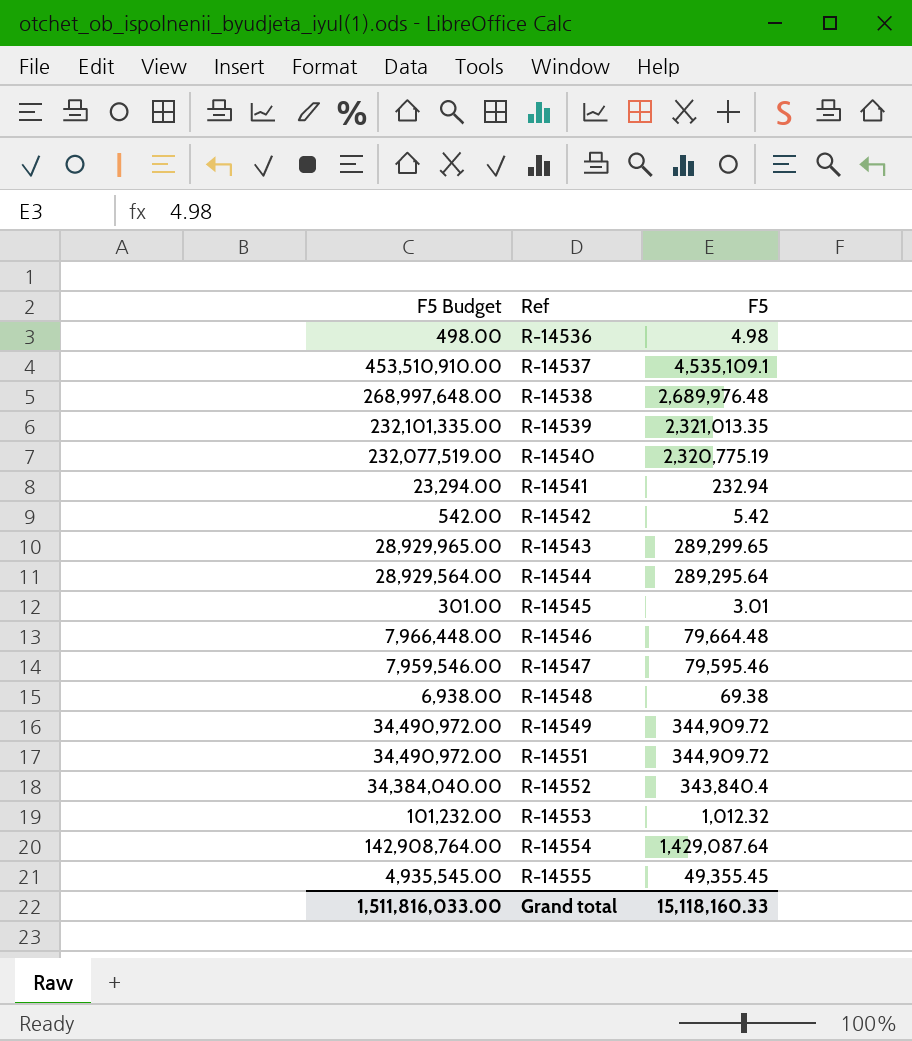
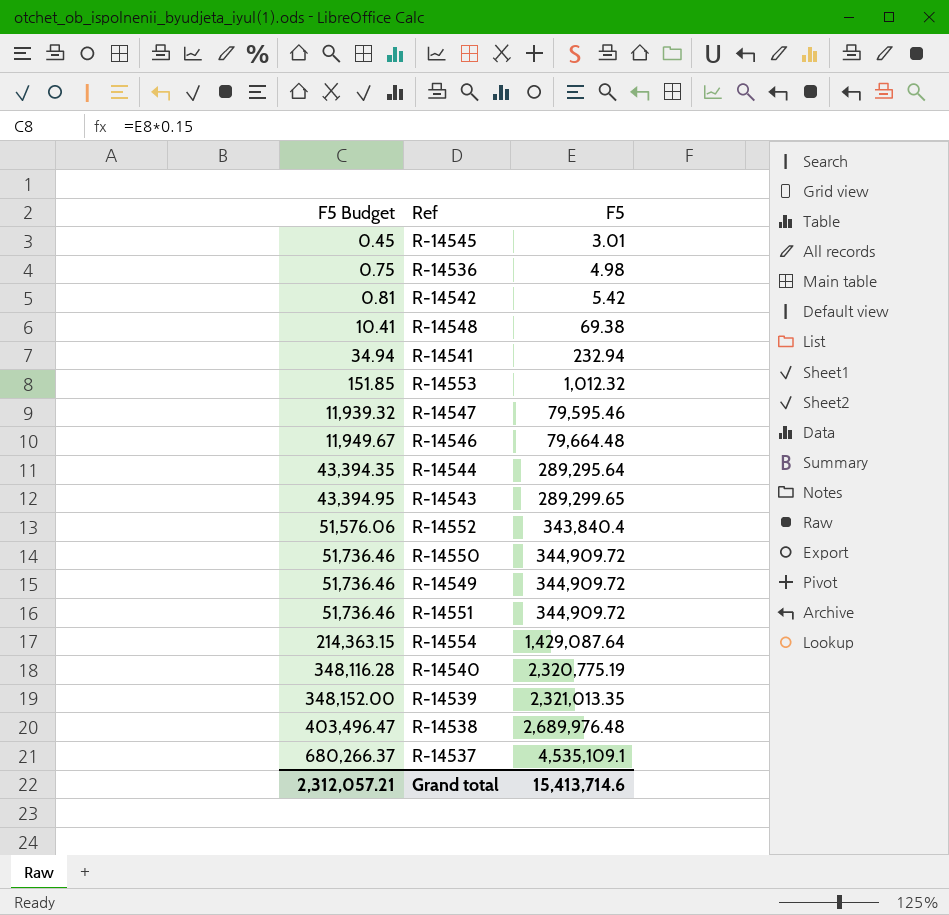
row order: Ref ascending -> F5 Budget ascending
column F5 Budget | formula: [F5] * 100 -> [F5] * 0.15
row R-14555: 4,935,545.00 | 49,355.45 -> none
row R-14550: none -> 51,736.46 | 344,909.72
Grand total | F5 Budget: 1,511,816,033.00 -> 2,312,057.21
Grand total | F5: 15,118,160.33 -> 15,413,714.6

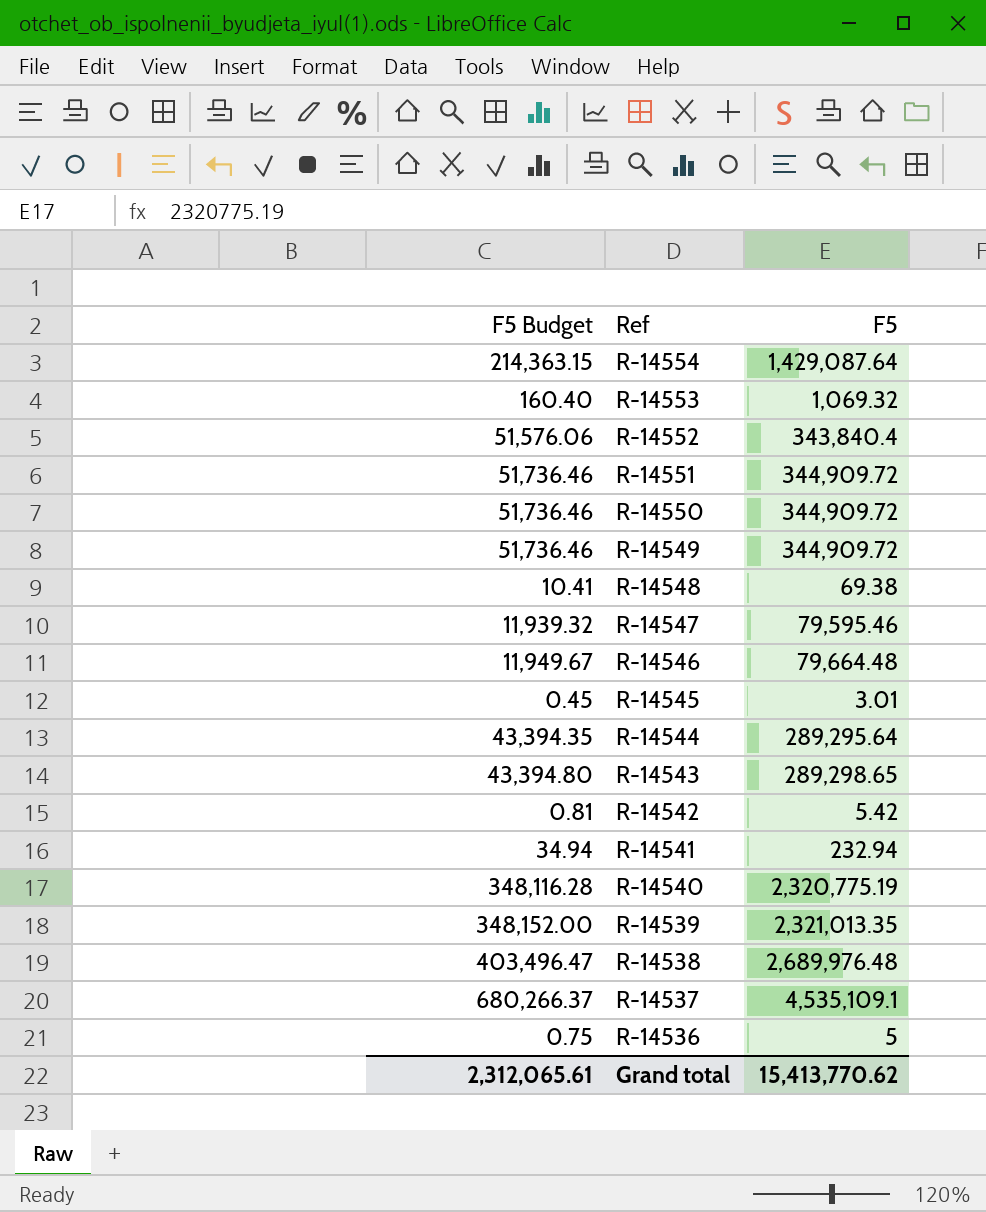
row order: F5 Budget ascending -> Ref descending
R-14553 | F5 Budget: 151.85 -> 160.40
R-14553 | F5: 1,012.32 -> 1,069.32
R-14543 | F5 Budget: 43,394.95 -> 43,394.80
R-14543 | F5: 289,299.65 -> 289,298.65
R-14536 | F5: 4.98 -> 5
Grand total | F5 Budget: 2,312,057.21 -> 2,312,065.61
Grand total | F5: 15,413,714.6 -> 15,413,770.62

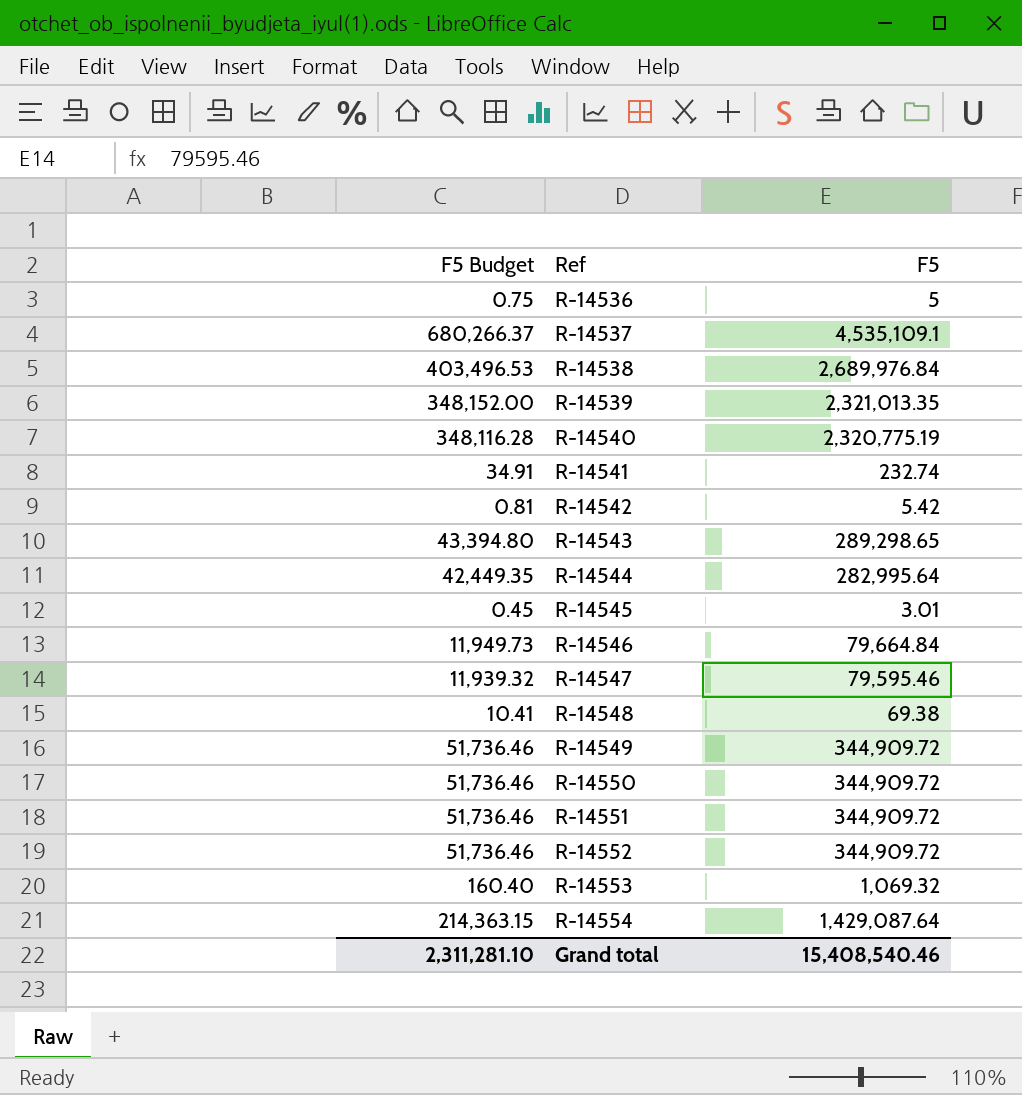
row order: Ref descending -> Ref ascending
R-14538 | F5 Budget: 403,496.47 -> 403,496.53
R-14538 | F5: 2,689,976.48 -> 2,689,976.84
R-14541 | F5 Budget: 34.94 -> 34.91
R-14541 | F5: 232.94 -> 232.74
R-14544 | F5 Budget: 43,394.35 -> 42,449.35
R-14544 | F5: 289,295.64 -> 282,995.64
R-14546 | F5 Budget: 11,949.67 -> 11,949.73
R-14546 | F5: 79,664.48 -> 79,664.84
R-14552 | F5 Budget: 51,576.06 -> 51,736.46
R-14552 | F5: 343,840.4 -> 344,909.72
Grand total | F5 Budget: 2,312,065.61 -> 2,311,281.10
Grand total | F5: 15,413,770.62 -> 15,408,540.46

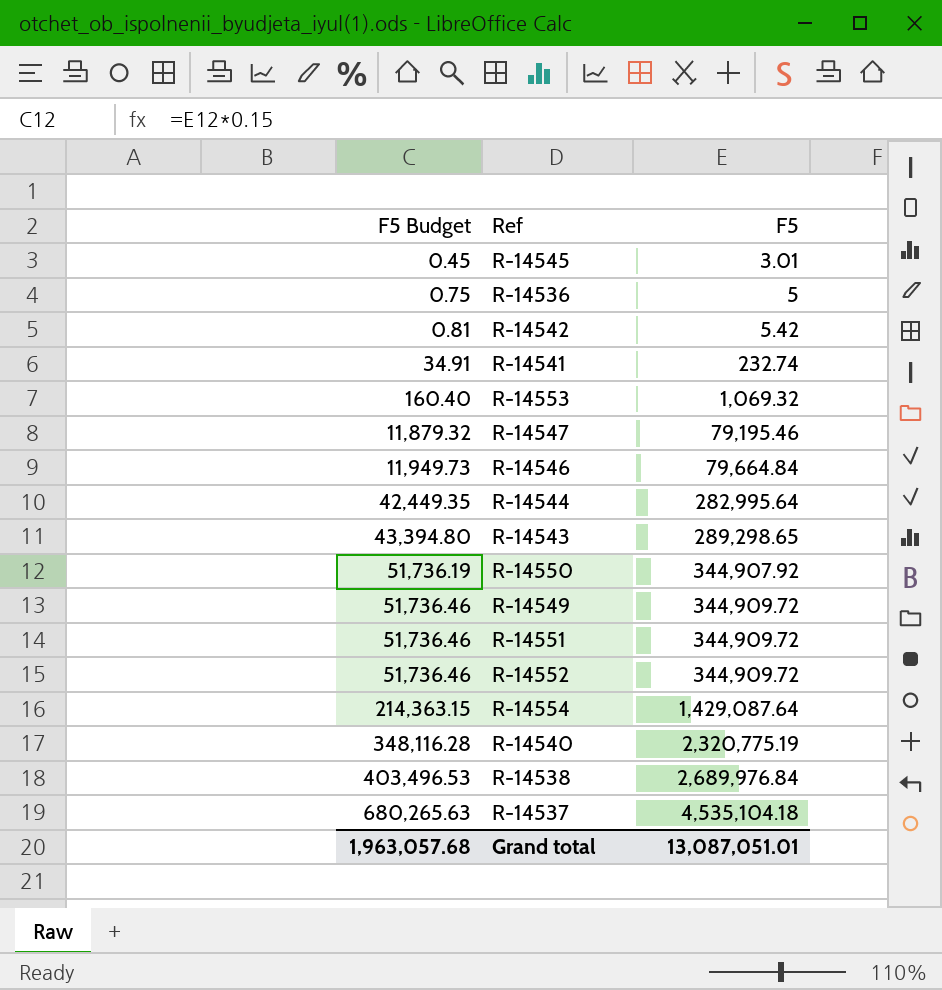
row order: Ref ascending -> F5 Budget ascending
row R-14539: 348,152.00 | 2,321,013.35 -> none
row R-14548: 10.41 | 69.38 -> none
R-14547 | F5 Budget: 11,939.32 -> 11,879.32
R-14547 | F5: 79,595.46 -> 79,195.46
R-14550 | F5 Budget: 51,736.46 -> 51,736.19
R-14550 | F5: 344,909.72 -> 344,907.92
R-14537 | F5 Budget: 680,266.37 -> 680,265.63
R-14537 | F5: 4,535,109.1 -> 4,535,104.18
Grand total | F5 Budget: 2,311,281.10 -> 1,963,057.68
Grand total | F5: 15,408,540.46 -> 13,087,051.01

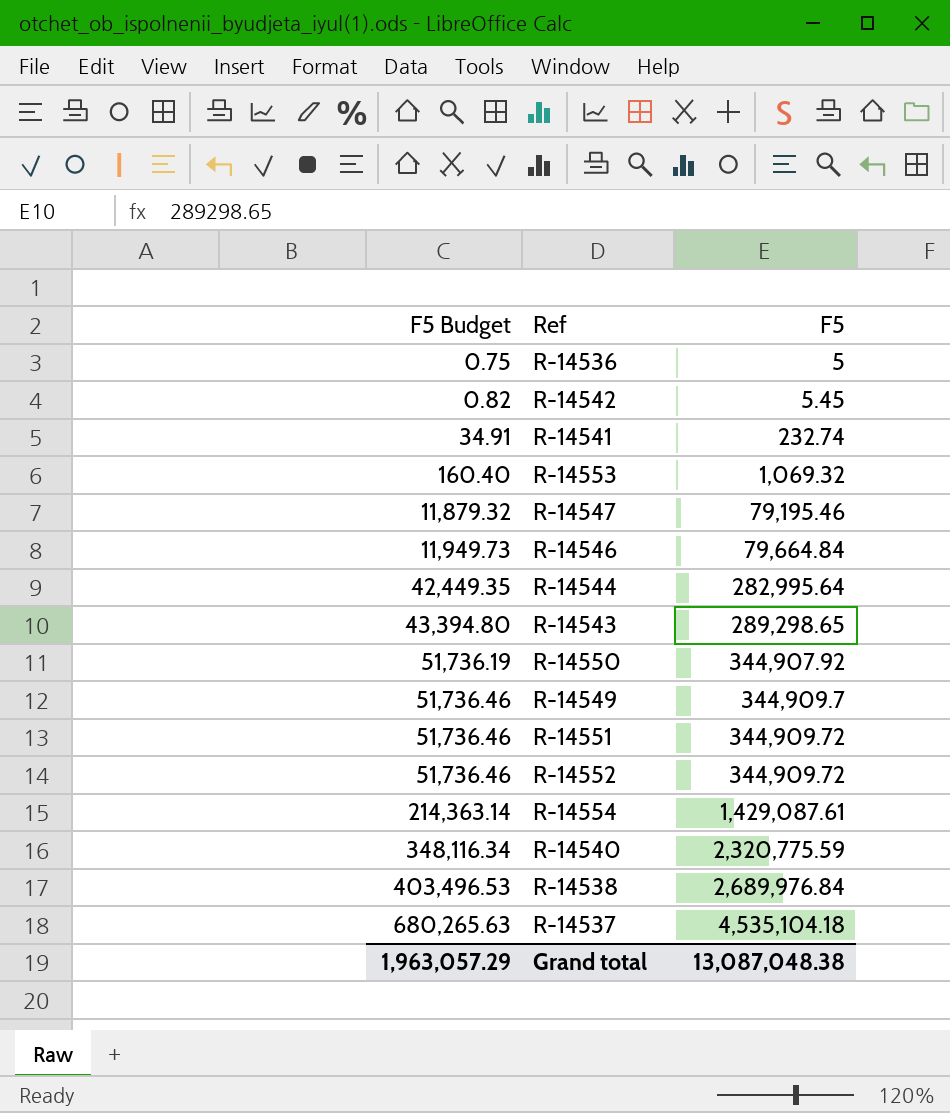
row R-14545: 0.45 | 3.01 -> none
R-14542 | F5 Budget: 0.81 -> 0.82
R-14542 | F5: 5.42 -> 5.45
R-14549 | F5: 344,909.72 -> 344,909.7
R-14554 | F5 Budget: 214,363.15 -> 214,363.14
R-14554 | F5: 1,429,087.64 -> 1,429,087.61
R-14540 | F5 Budget: 348,116.28 -> 348,116.34
R-14540 | F5: 2,320,775.19 -> 2,320,775.59
Grand total | F5 Budget: 1,963,057.68 -> 1,963,057.29
Grand total | F5: 13,087,051.01 -> 13,087,048.38

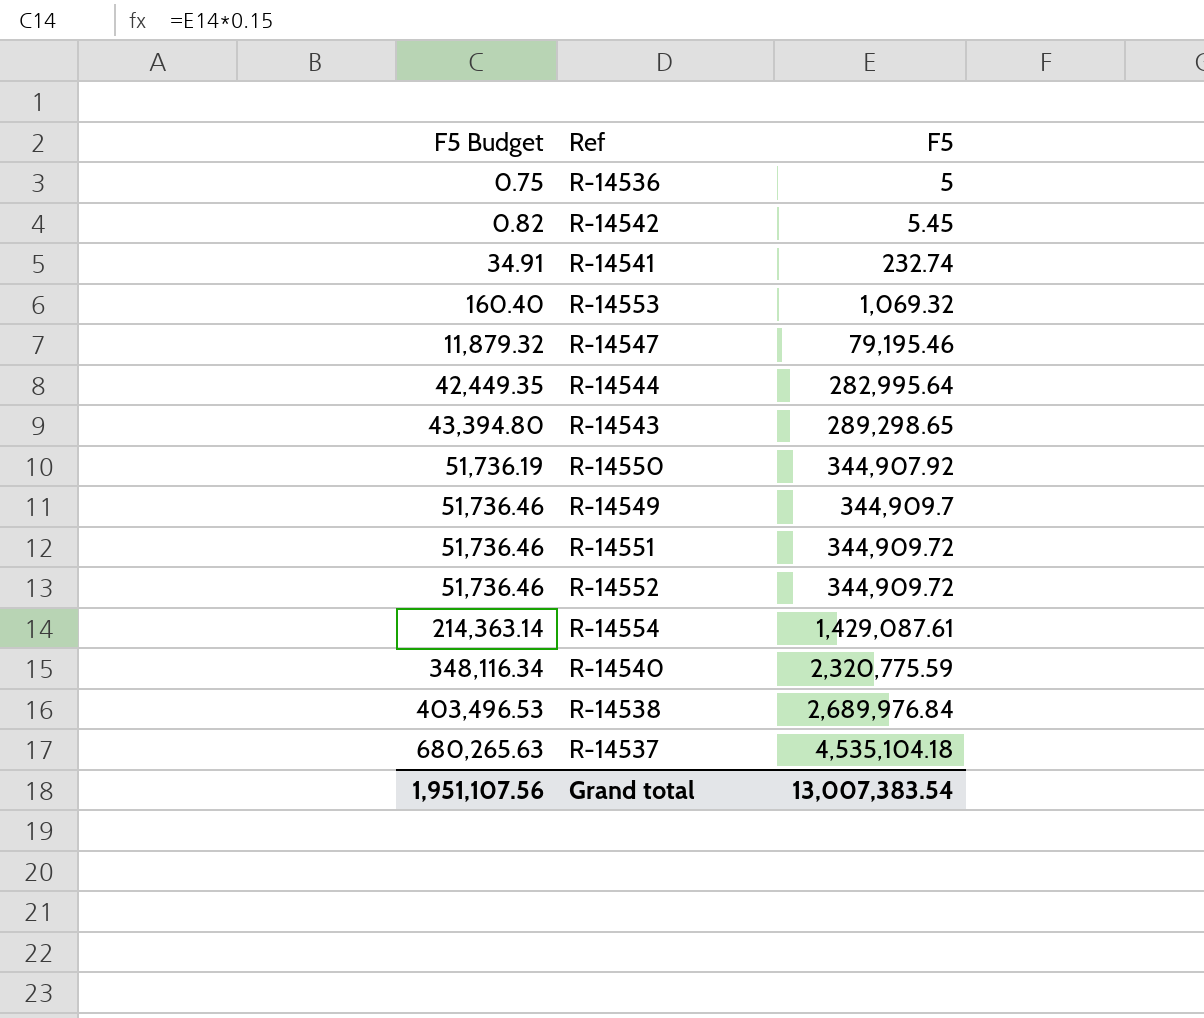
row R-14546: 11,949.73 | 79,664.84 -> none
Grand total | F5 Budget: 1,963,057.29 -> 1,951,107.56
Grand total | F5: 13,087,048.38 -> 13,007,383.54

